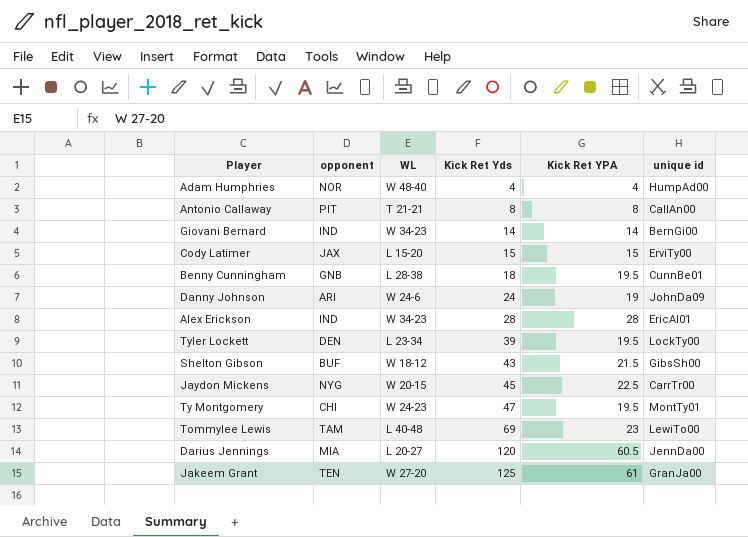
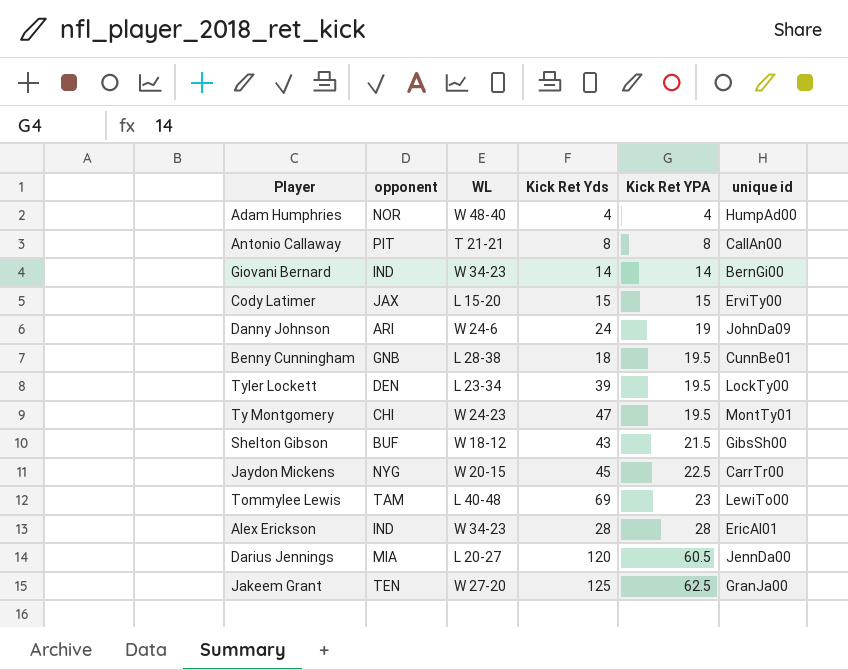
row order: Kick Ret Yds ascending -> Kick Ret YPA ascending
Jakeem Grant | Kick Ret YPA: 61 -> 62.5

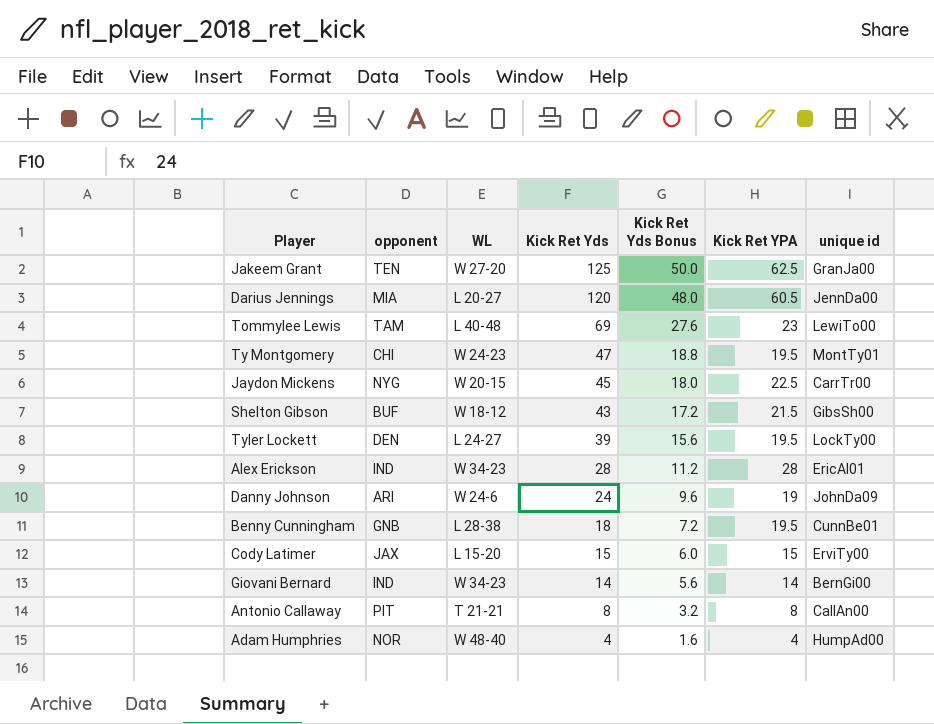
row order: Kick Ret YPA ascending -> Kick Ret Yds descending
column Kick Ret Yds Bonus | formula: none -> [Kick Ret Yds] * 0.4
Tyler Lockett | WL: L 23-34 -> L 24-27

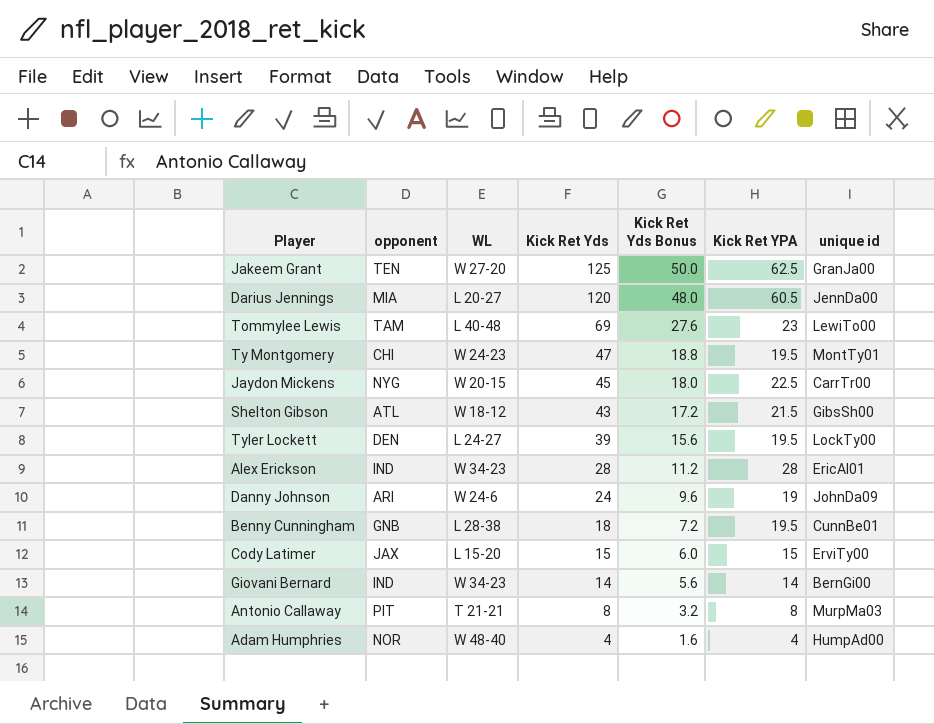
Shelton Gibson | opponent: BUF -> ATL
Antonio Callaway | unique id: CallAn00 -> MurpMa03

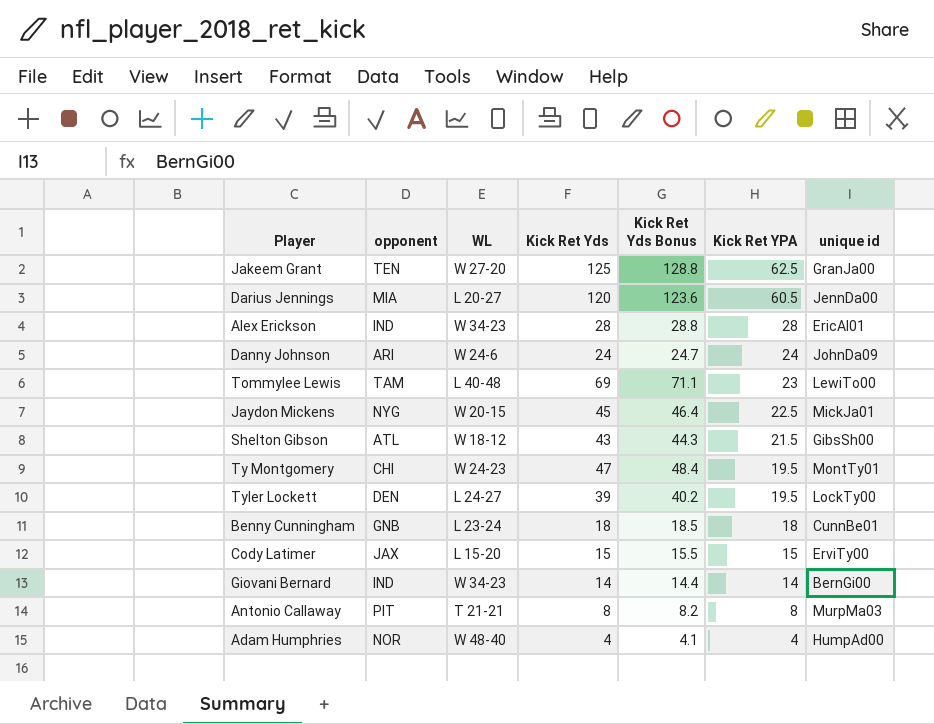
row order: Kick Ret Yds descending -> Kick Ret YPA descending
column Kick Ret Yds Bonus | formula: [Kick Ret Yds] * 0.4 -> [Kick Ret Yds] * 1.03
Danny Johnson | Kick Ret YPA: 19 -> 24
Jaydon Mickens | unique id: CarrTr00 -> MickJa01
Benny Cunningham | WL: L 28-38 -> L 23-24
Benny Cunningham | Kick Ret YPA: 19.5 -> 18

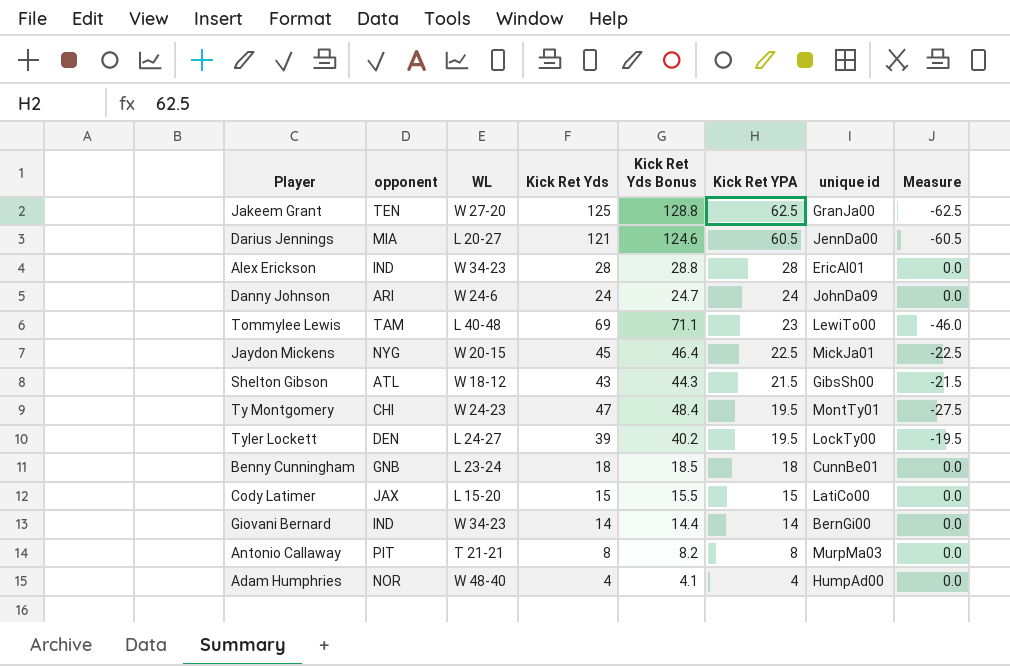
column Measure | formula: none -> [Kick Ret YPA] - [Kick Ret Yds]
Darius Jennings | Kick Ret Yds: 120 -> 121
Darius Jennings | Kick Ret Yds Bonus: 123.6 -> 124.6
Cody Latimer | unique id: ErviTy00 -> LatiCo00

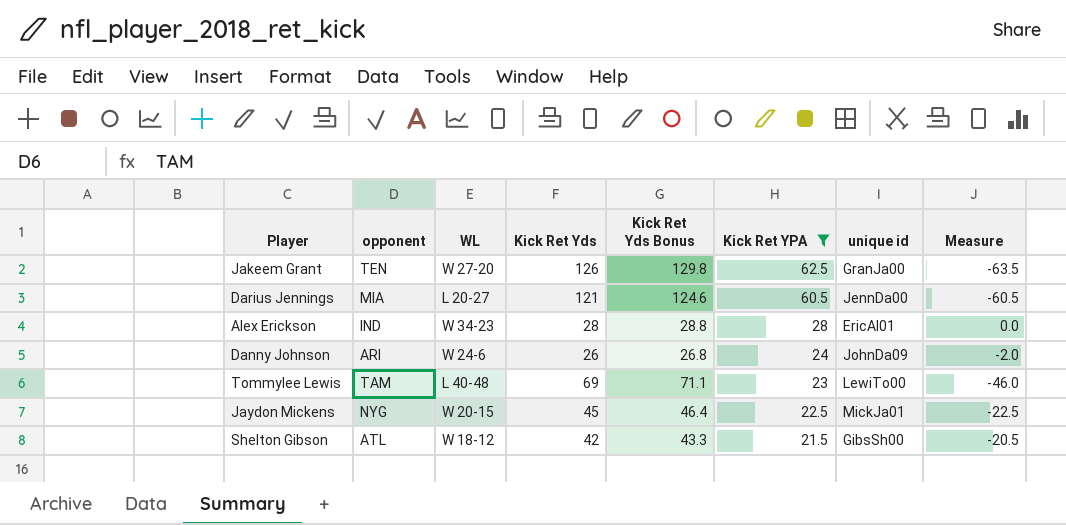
filter: none -> Kick Ret YPA >= 21.5
Jakeem Grant | Kick Ret Yds: 125 -> 126
Jakeem Grant | Kick Ret Yds Bonus: 128.8 -> 129.8
Jakeem Grant | Measure: -62.5 -> -63.5
Danny Johnson | Kick Ret Yds: 24 -> 26
Danny Johnson | Kick Ret Yds Bonus: 24.7 -> 26.8
Danny Johnson | Measure: 0.0 -> -2.0
Shelton Gibson | Kick Ret Yds: 43 -> 42
Shelton Gibson | Kick Ret Yds Bonus: 44.3 -> 43.3
Shelton Gibson | Measure: -21.5 -> -20.5

